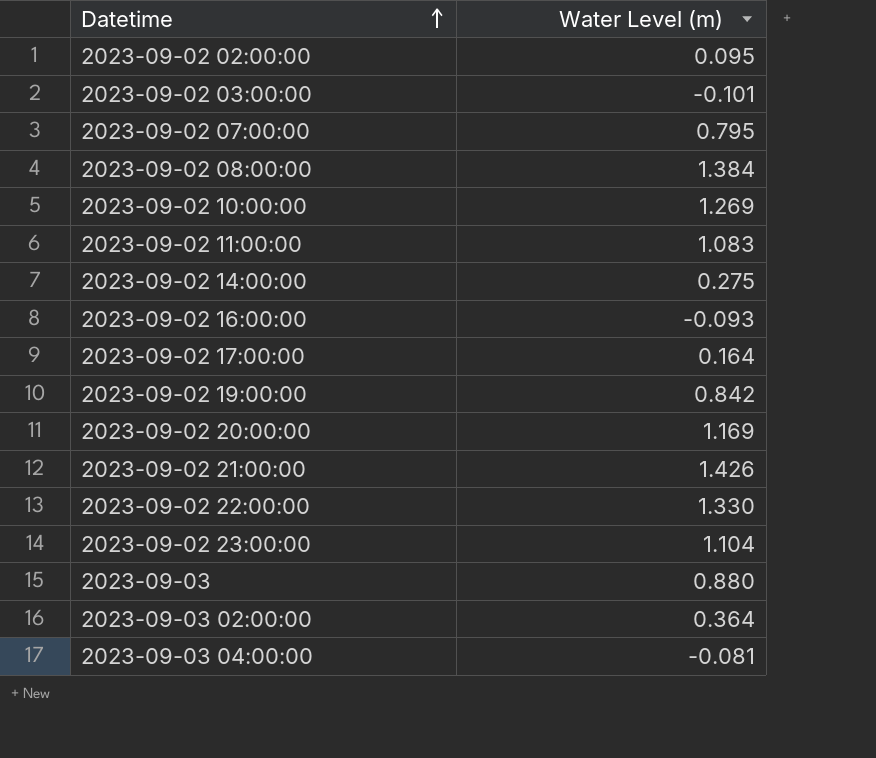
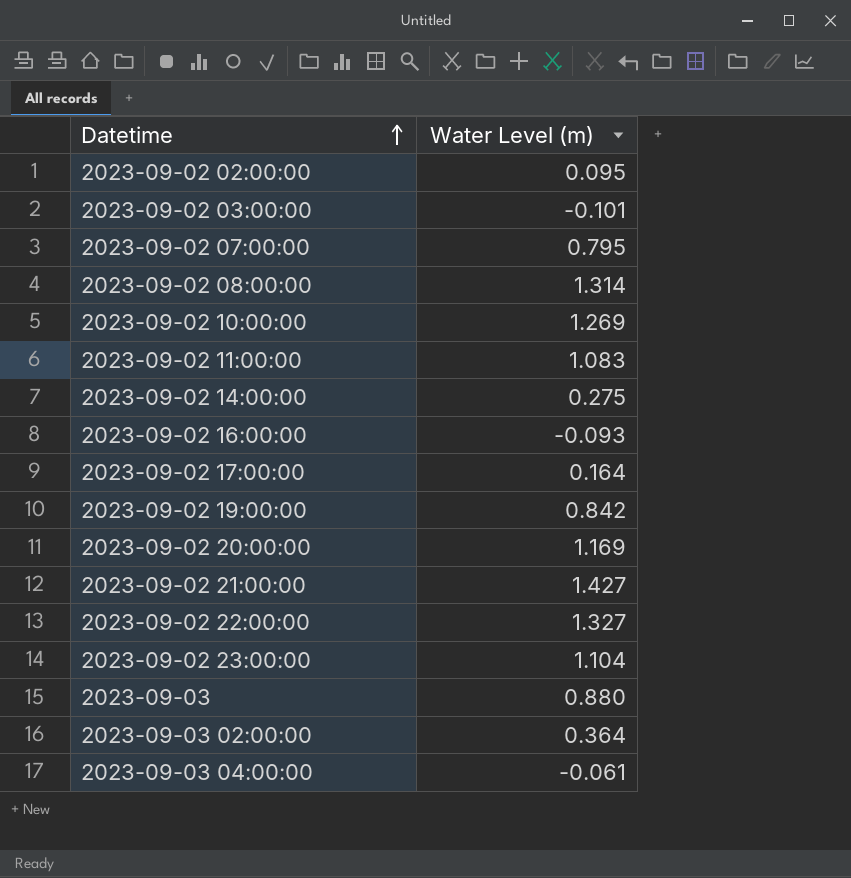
2023-09-02 08:00:00 | Water Level (m): 1.384 -> 1.314
2023-09-02 21:00:00 | Water Level (m): 1.426 -> 1.427
2023-09-02 22:00:00 | Water Level (m): 1.330 -> 1.327
2023-09-03 04:00:00 | Water Level (m): -0.081 -> -0.061

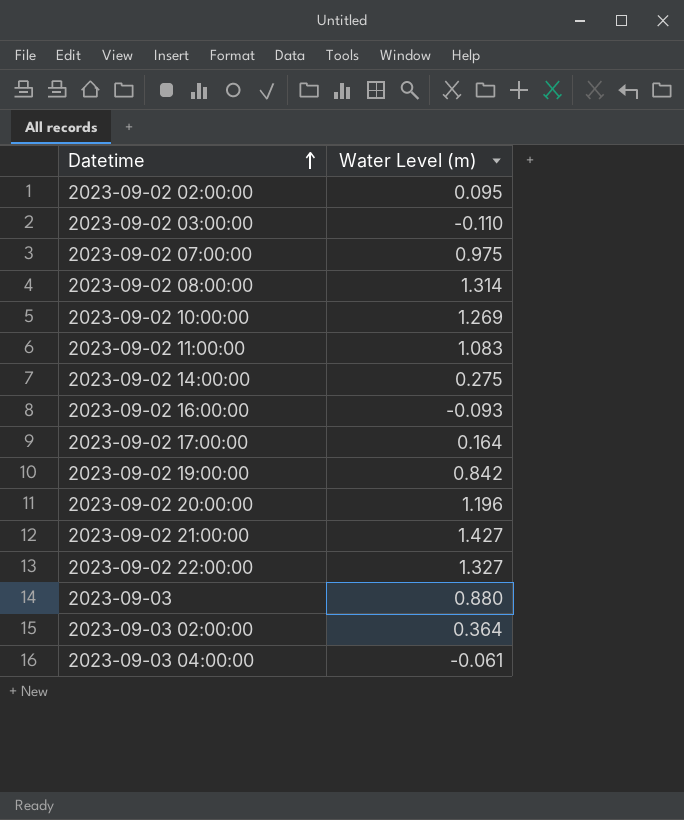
row 2023-09-02 23:00:00: 1.104 -> none
2023-09-02 03:00:00 | Water Level (m): -0.101 -> -0.110
2023-09-02 07:00:00 | Water Level (m): 0.795 -> 0.975
2023-09-02 20:00:00 | Water Level (m): 1.169 -> 1.196

